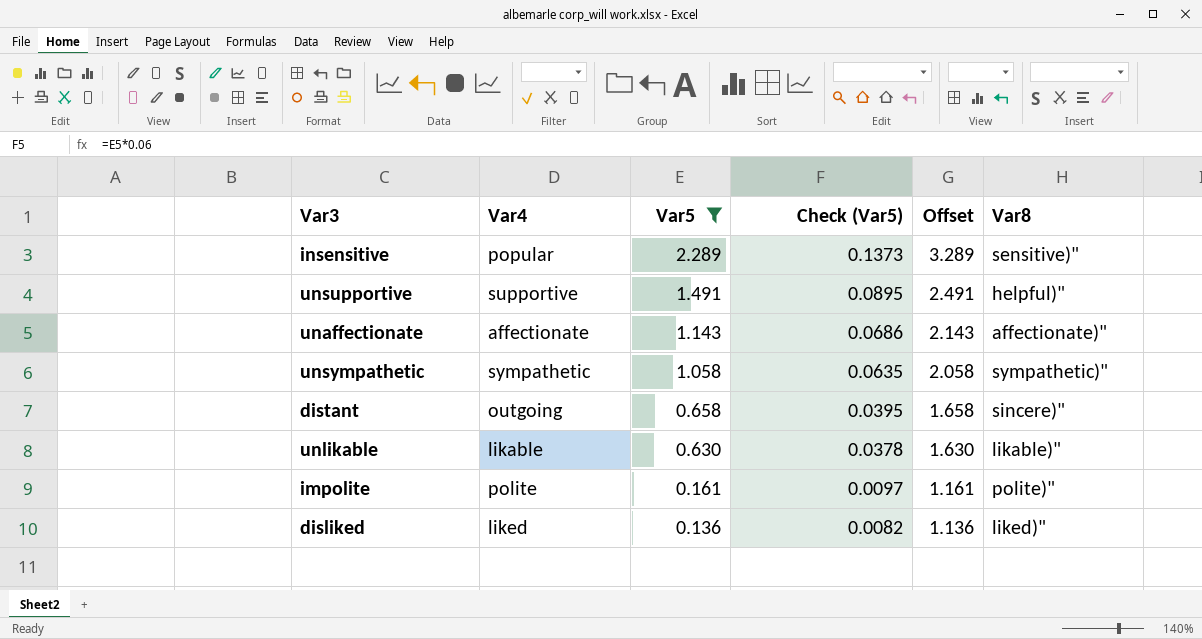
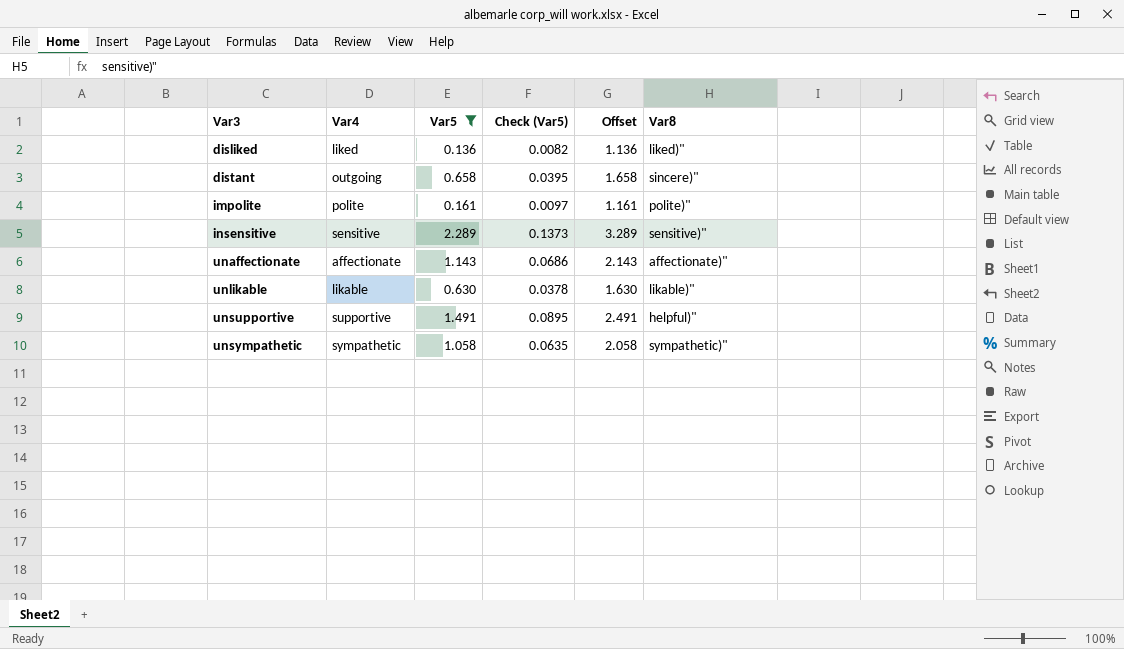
row order: Var5 descending -> Var3 ascending
insensitive | Var4: popular -> sensitive

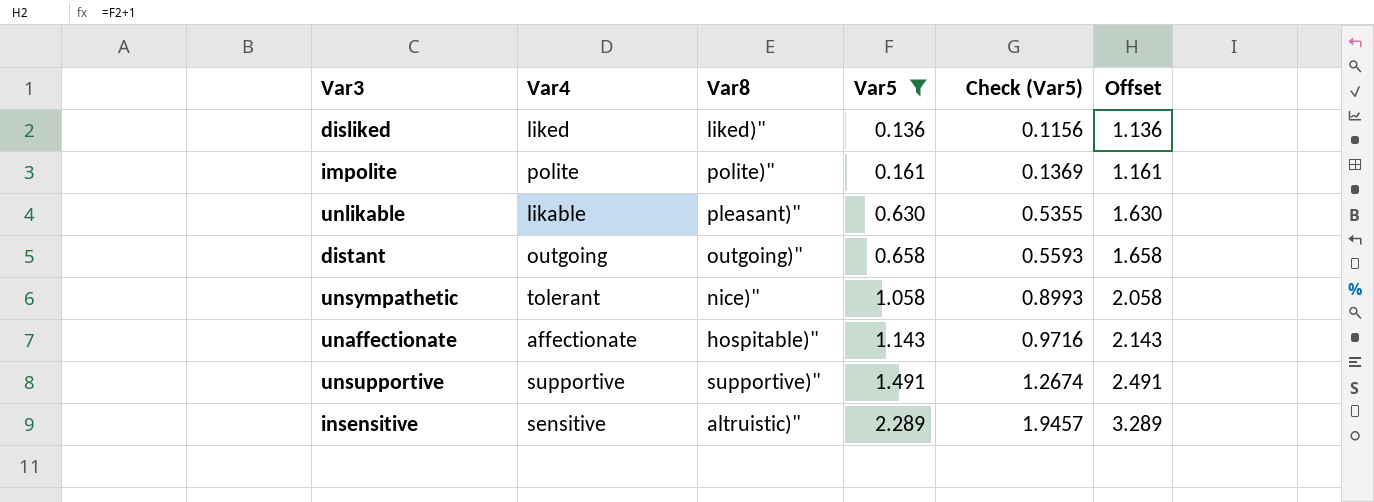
row order: Var3 ascending -> Var5 ascending
column Var8 | position: 6 -> 3
column Check (Var5) | formula: [Var5] * 0.06 -> [Var5] * 0.85
unlikable | Var8: likable)" -> pleasant)"
distant | Var8: sincere)" -> outgoing)"
unsympathetic | Var4: sympathetic -> tolerant
unsympathetic | Var8: sympathetic)" -> nice)"
unaffectionate | Var8: affectionate)" -> hospitable)"
unsupportive | Var8: helpful)" -> supportive)"
insensitive | Var8: sensitive)" -> altruistic)"

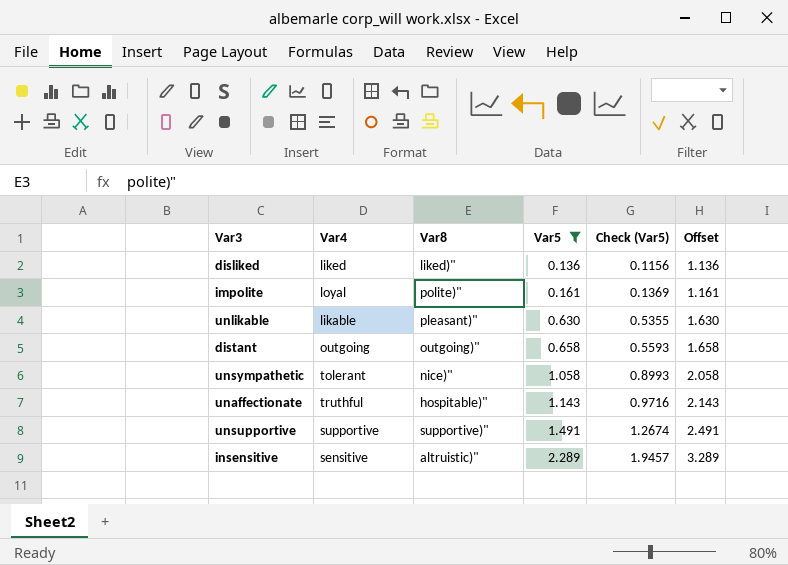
impolite | Var4: polite -> loyal
unaffectionate | Var4: affectionate -> truthful

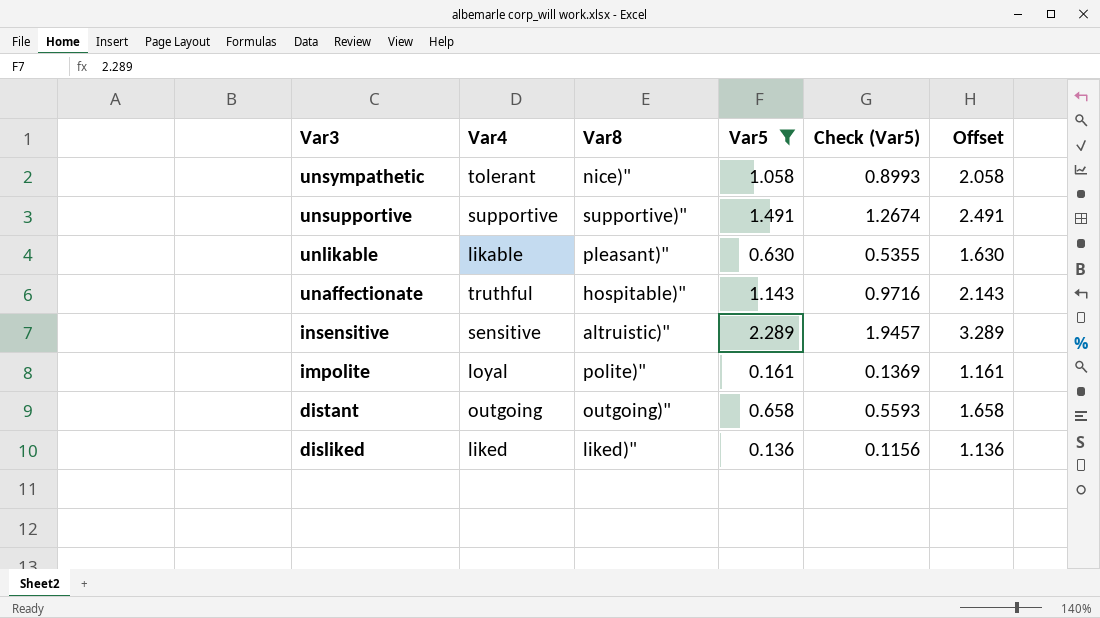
row order: Var5 ascending -> Var3 descending

